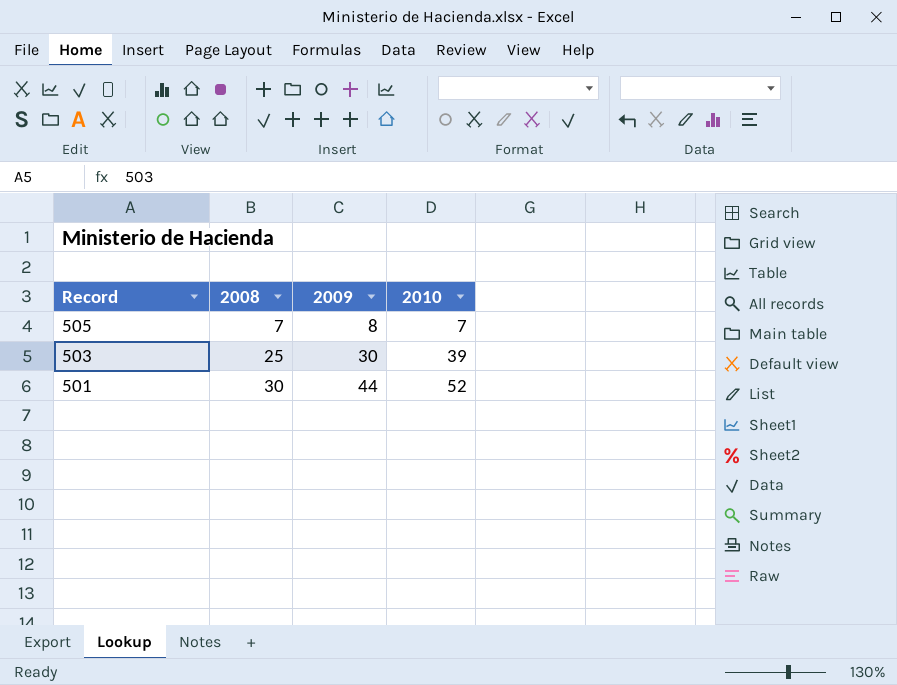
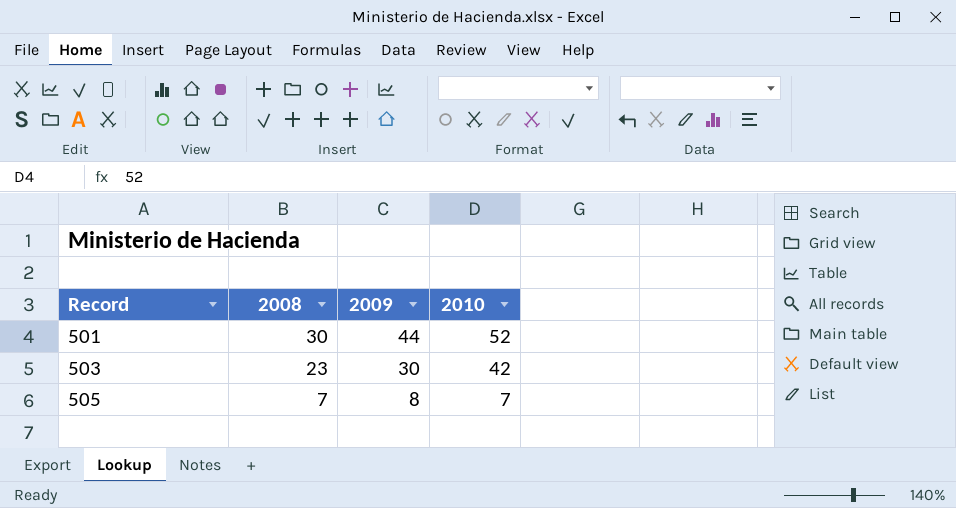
row order: Record descending -> Record ascending
503 | 2008: 25 -> 23
503 | 2010: 39 -> 42

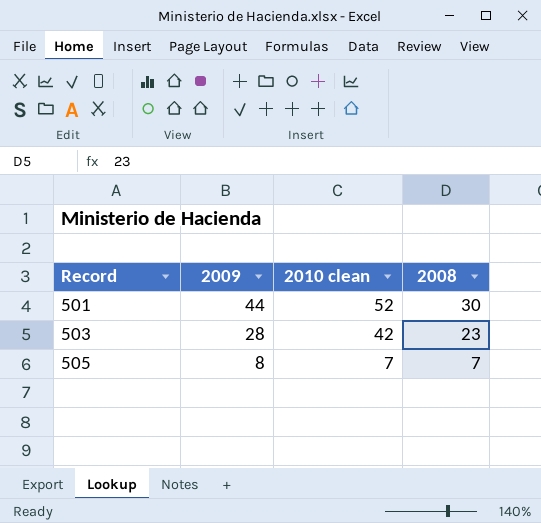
column name: 2010 -> 2010 clean
column 2008 | position: 2 -> 4
503 | 2009: 30 -> 28

